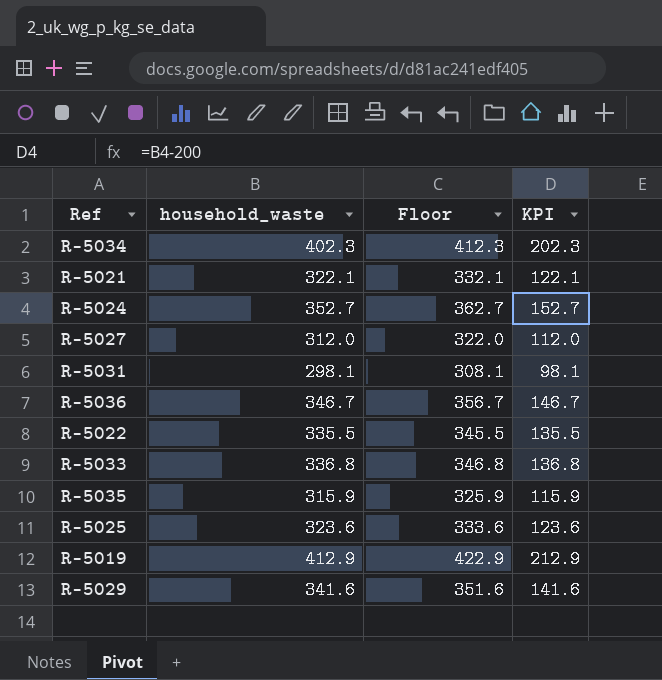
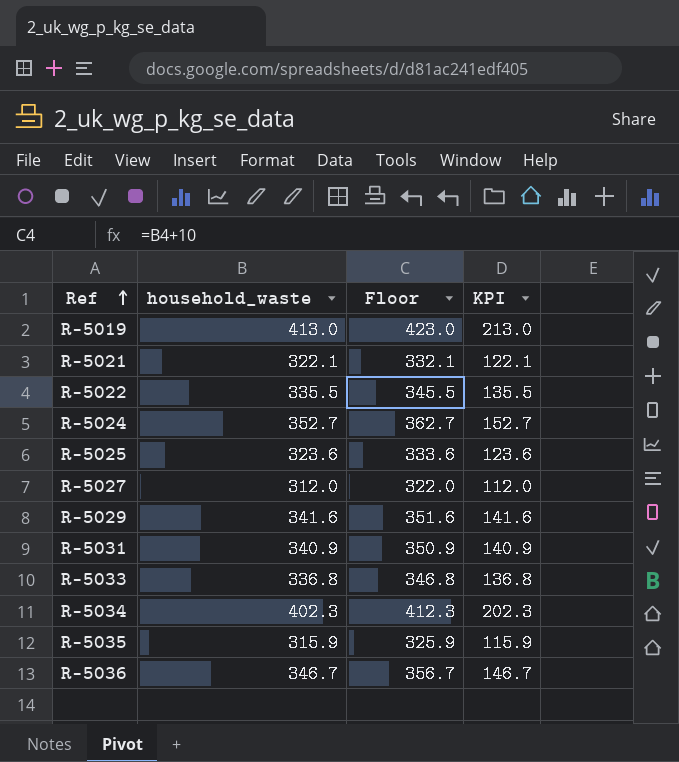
row order: none -> Ref ascending
R-5019 | household_waste: 412.9 -> 413.0
R-5019 | Floor: 422.9 -> 423.0
R-5019 | KPI: 212.9 -> 213.0
R-5031 | household_waste: 298.1 -> 340.9
R-5031 | Floor: 308.1 -> 350.9
R-5031 | KPI: 98.1 -> 140.9

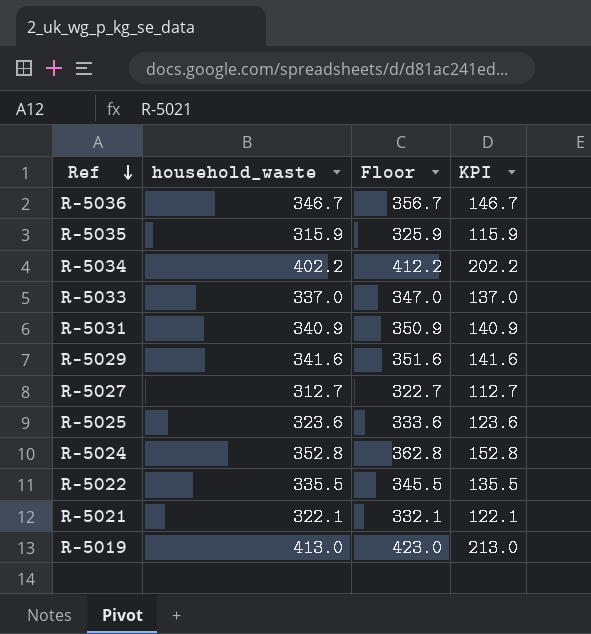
row order: Ref ascending -> Ref descending
R-5034 | household_waste: 402.3 -> 402.2
R-5034 | Floor: 412.3 -> 412.2
R-5034 | KPI: 202.3 -> 202.2
R-5033 | household_waste: 336.8 -> 337.0
R-5033 | Floor: 346.8 -> 347.0
R-5033 | KPI: 136.8 -> 137.0
R-5027 | household_waste: 312.0 -> 312.7
R-5027 | Floor: 322.0 -> 322.7
R-5027 | KPI: 112.0 -> 112.7
R-5024 | household_waste: 352.7 -> 352.8
R-5024 | Floor: 362.7 -> 362.8
R-5024 | KPI: 152.7 -> 152.8

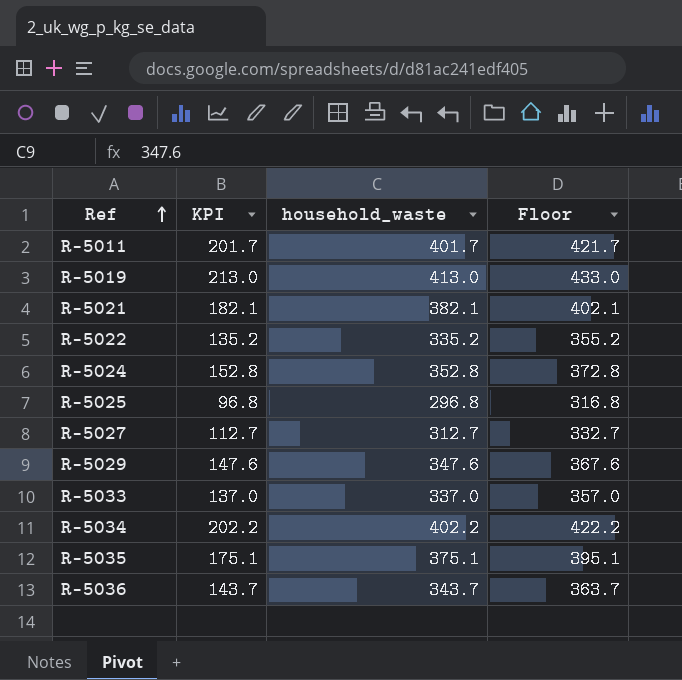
row order: Ref descending -> Ref ascending
column KPI | position: 4 -> 2
column Floor | formula: [household_waste] + 10 -> [household_waste] + 20
row R-5031: 340.9 | 350.9 | 140.9 -> none
row R-5011: none -> 201.7 | 401.7 | 421.7
R-5021 | KPI: 122.1 -> 182.1
R-5021 | household_waste: 322.1 -> 382.1
R-5022 | KPI: 135.5 -> 135.2
R-5022 | household_waste: 335.5 -> 335.2
R-5025 | KPI: 123.6 -> 96.8
R-5025 | household_waste: 323.6 -> 296.8
R-5029 | KPI: 141.6 -> 147.6
R-5029 | household_waste: 341.6 -> 347.6
R-5035 | KPI: 115.9 -> 175.1
R-5035 | household_waste: 315.9 -> 375.1
R-5036 | KPI: 146.7 -> 143.7
R-5036 | household_waste: 346.7 -> 343.7

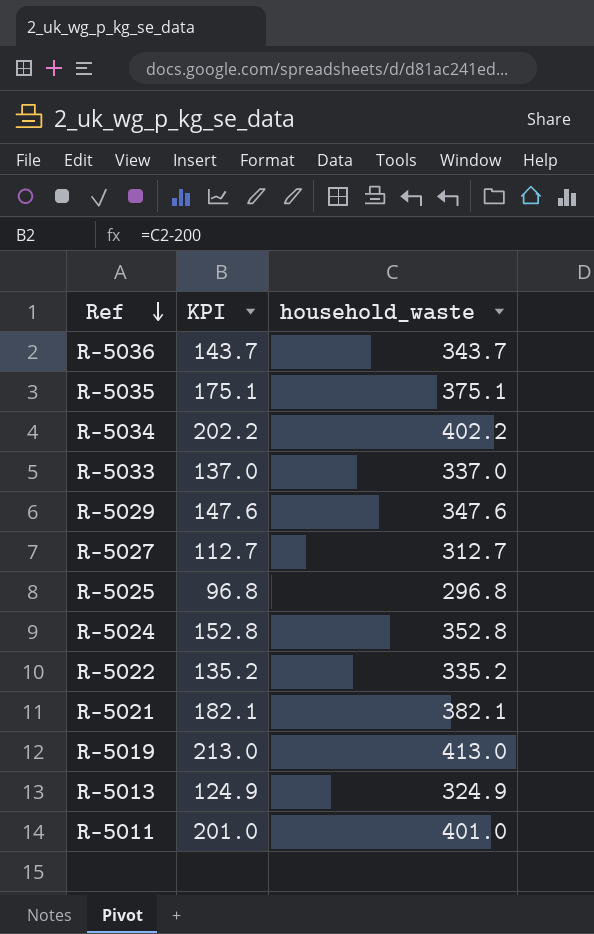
row order: Ref ascending -> Ref descending
column Floor | formula: [household_waste] + 20 -> none
row R-5013: none -> 124.9 | 324.9
R-5011 | KPI: 201.7 -> 201.0
R-5011 | household_waste: 401.7 -> 401.0

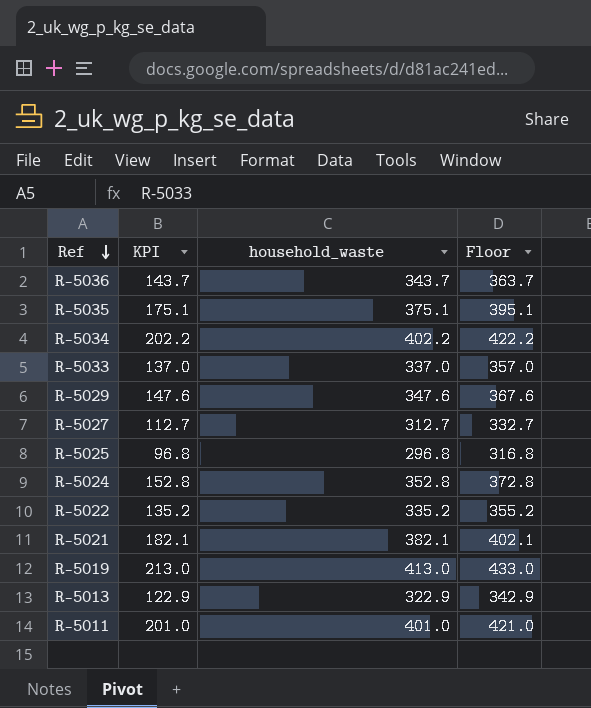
column Floor | formula: none -> [household_waste] + 20
R-5013 | KPI: 124.9 -> 122.9
R-5013 | household_waste: 324.9 -> 322.9

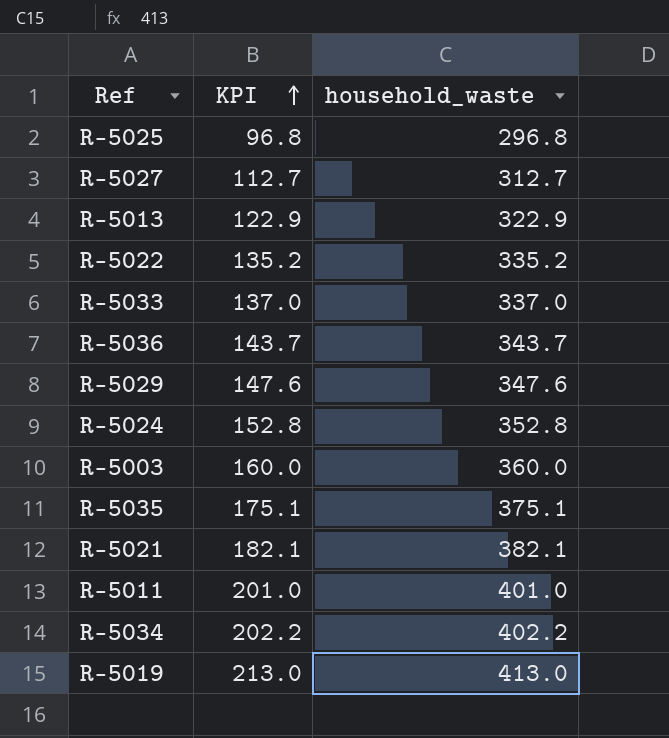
row order: Ref descending -> KPI ascending
column Floor | formula: [household_waste] + 20 -> none
row R-5003: none -> 160.0 | 360.0

